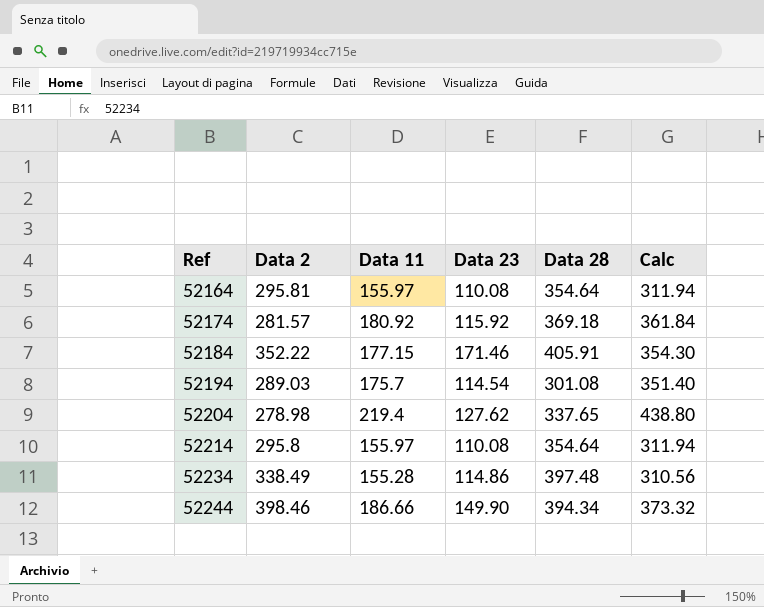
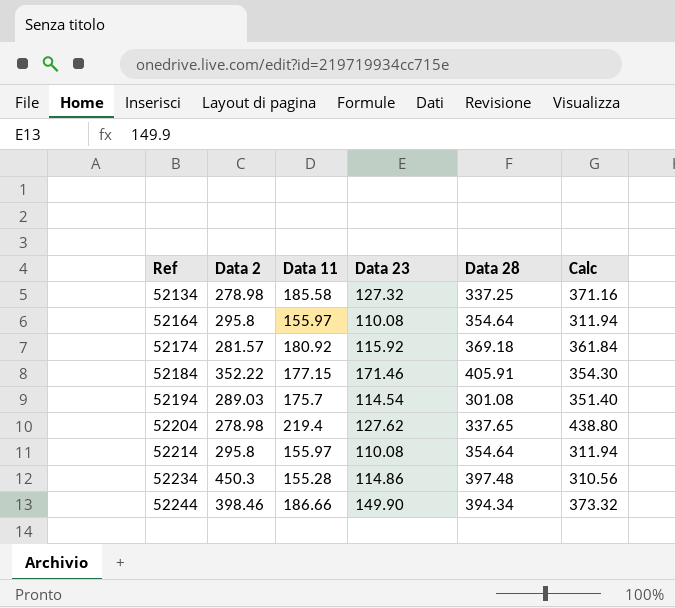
row 52134: none -> 278.98 | 185.58 | 127.32 | 337.25 | 371.16
52164 | Data 2: 295.81 -> 295.8
52234 | Data 2: 338.49 -> 450.3

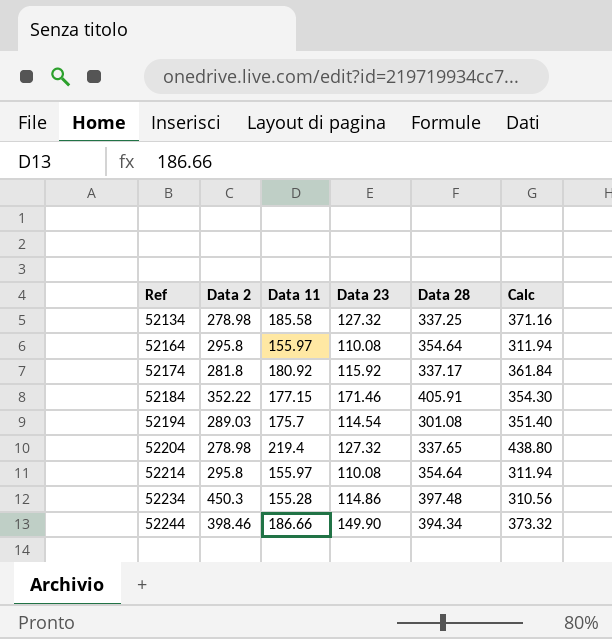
52174 | Data 2: 281.57 -> 281.8
52174 | Data 28: 369.18 -> 337.17
52204 | Data 23: 127.62 -> 127.32

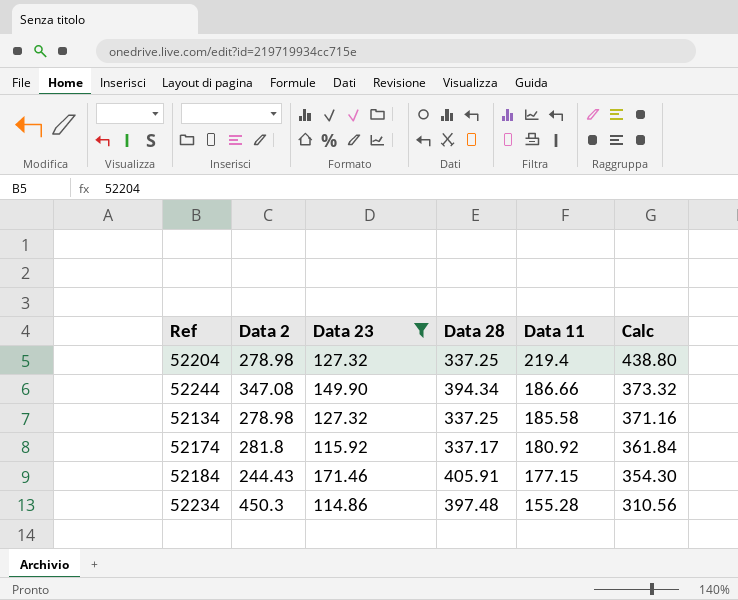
filter: none -> Data 23 >= 114.86
row order: Ref ascending -> Data 11 descending
column Data 11 | position: 3 -> 5
52204 | Data 28: 337.65 -> 337.25
52244 | Data 2: 398.46 -> 347.08
52184 | Data 2: 352.22 -> 244.43

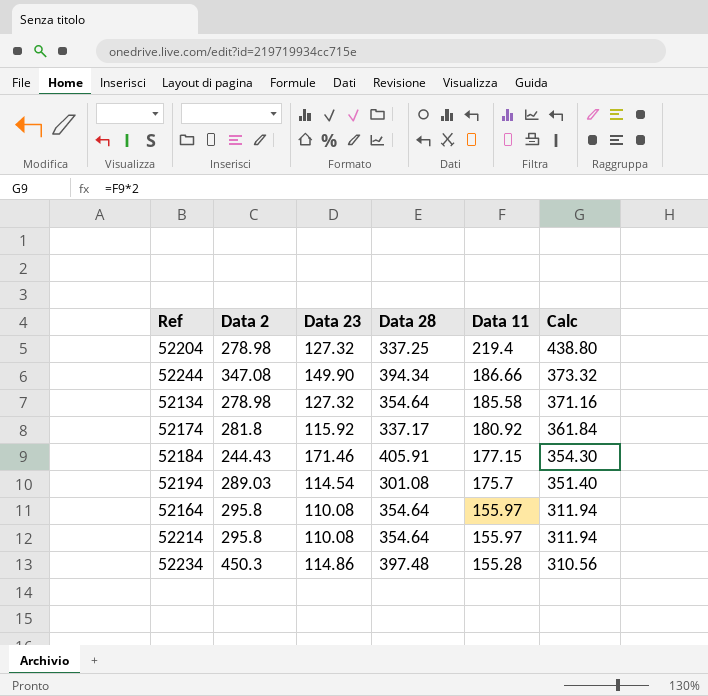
filter: Data 23 >= 114.86 -> none
52134 | Data 28: 337.25 -> 354.64

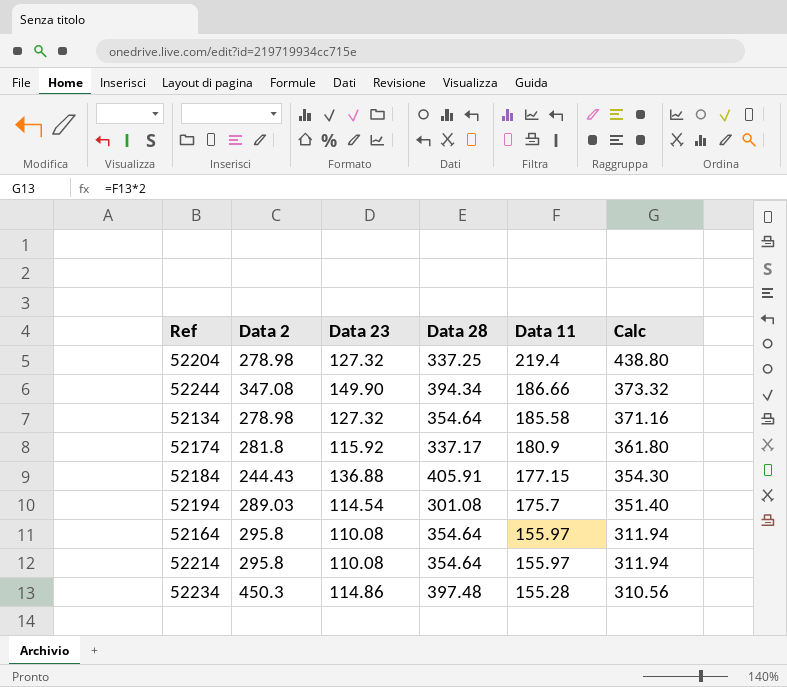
52174 | Data 11: 180.92 -> 180.9
52174 | Calc: 361.84 -> 361.80
52184 | Data 23: 171.46 -> 136.88

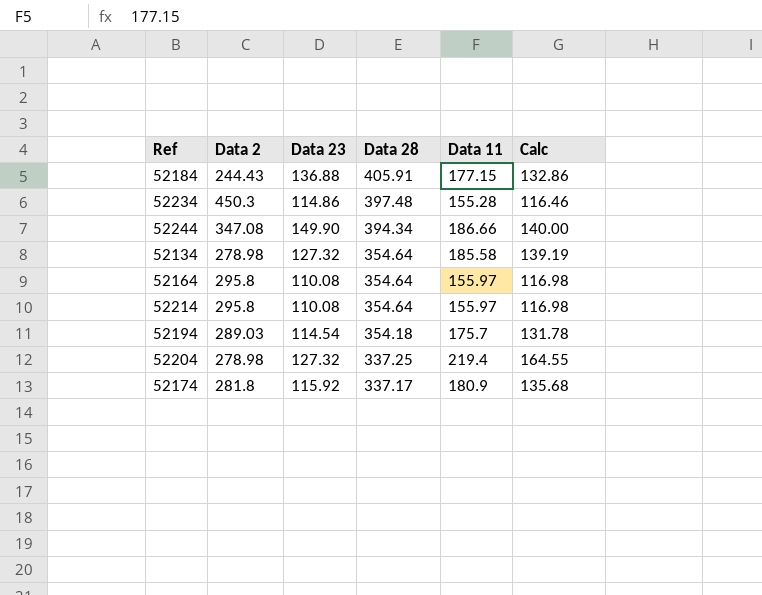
row order: Data 11 descending -> Data 28 descending
column Calc | formula: [Data 11] * 2 -> [Data 11] * 0.75
52194 | Data 28: 301.08 -> 354.18

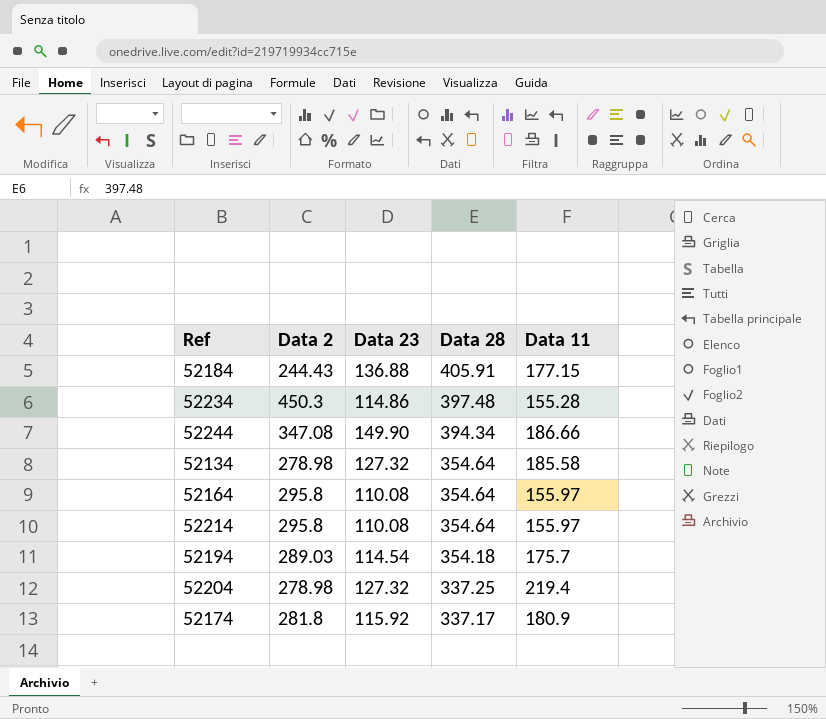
column Calc | formula: [Data 11] * 0.75 -> none

